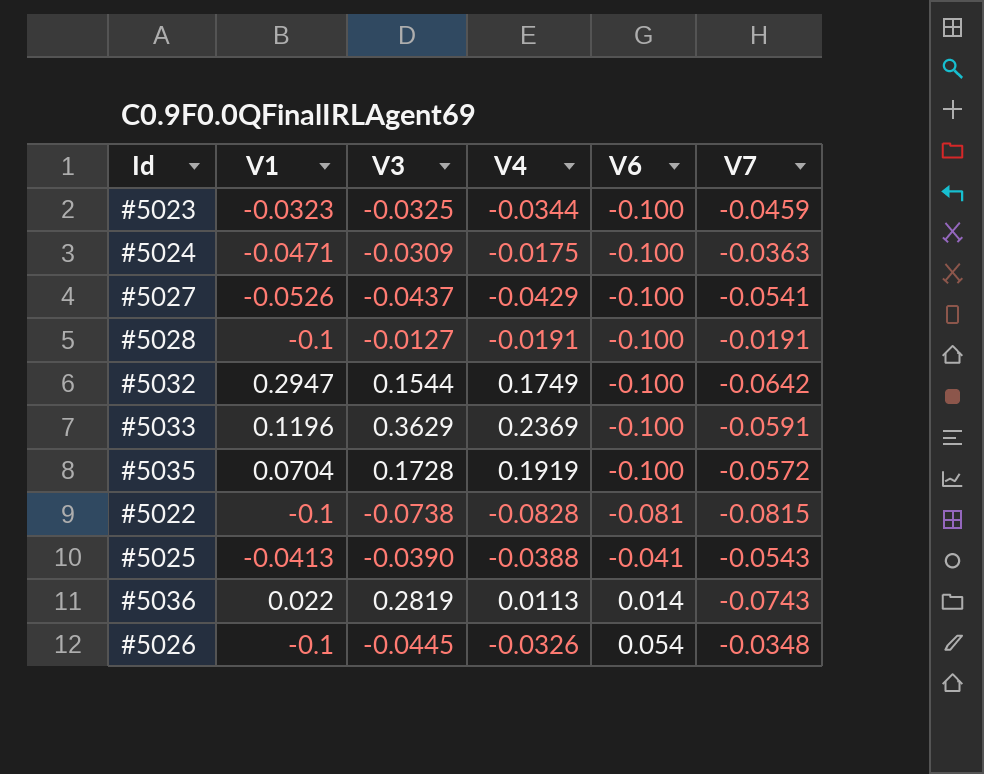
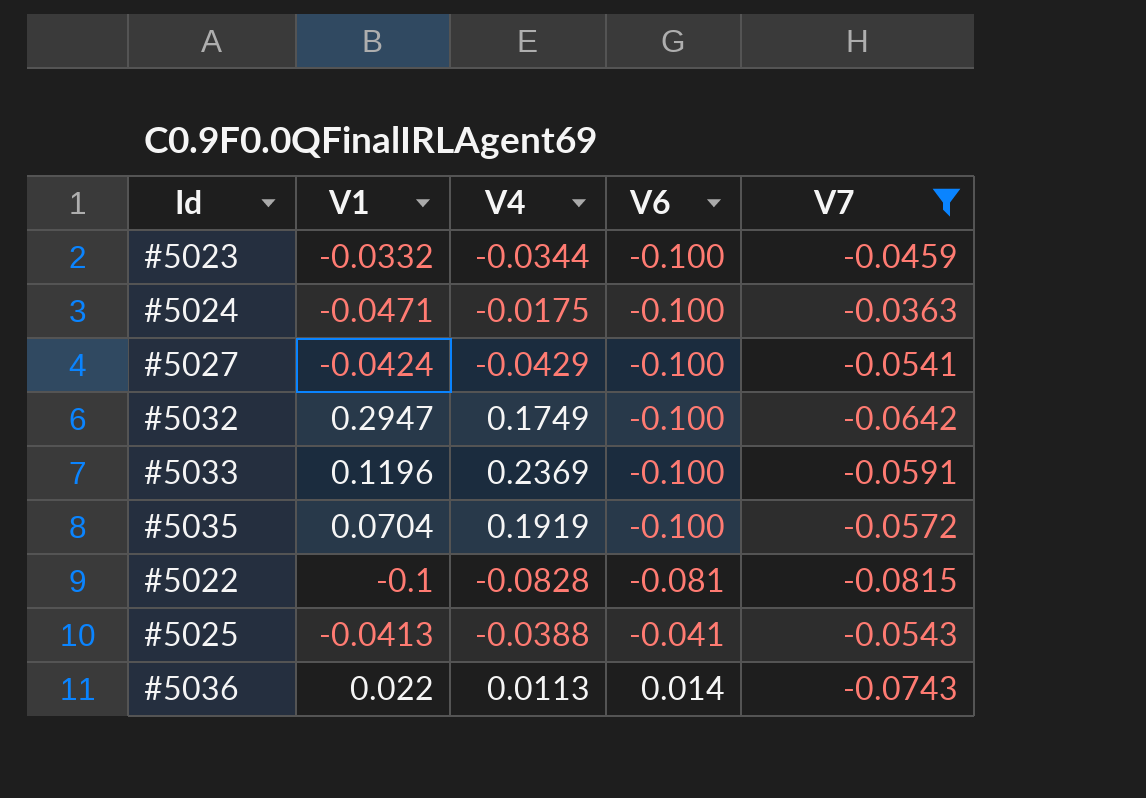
filter: none -> V7 <= -0.0363
column V3 | position: 3 -> none
#5023 | V1: -0.0323 -> -0.0332
#5027 | V1: -0.0526 -> -0.0424

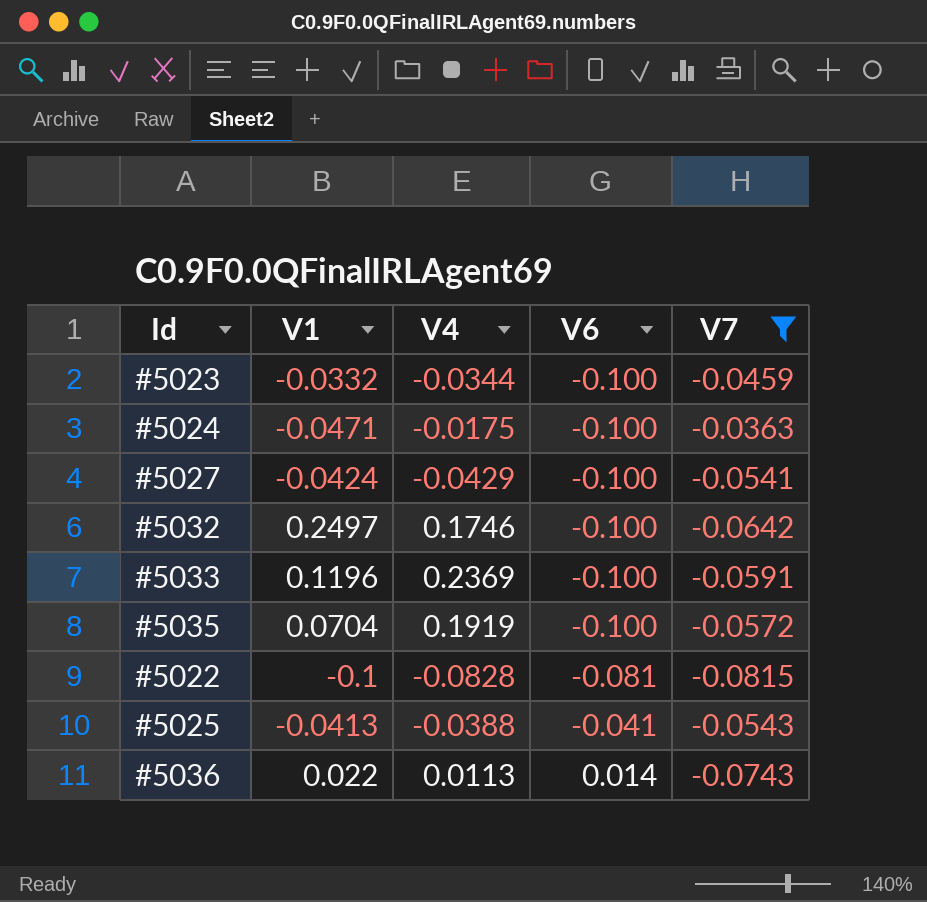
#5032 | V1: 0.2947 -> 0.2497
#5032 | V4: 0.1749 -> 0.1746

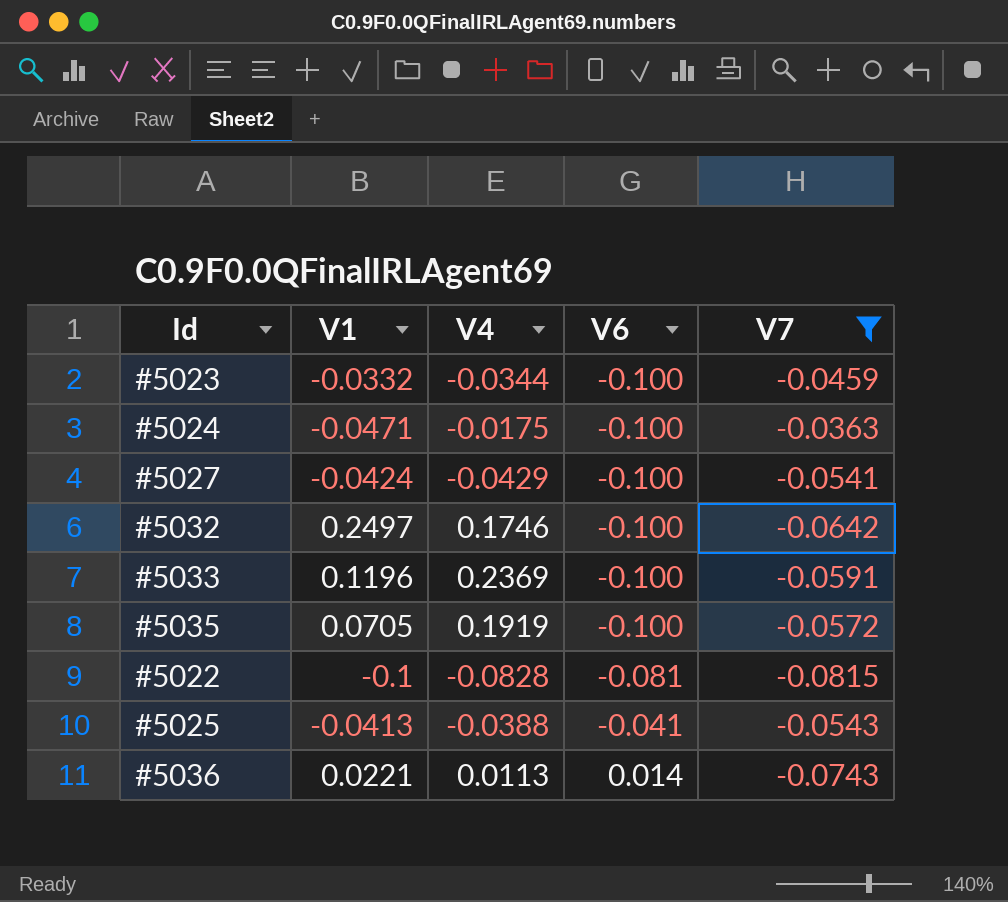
#5035 | V1: 0.0704 -> 0.0705
#5036 | V1: 0.022 -> 0.0221

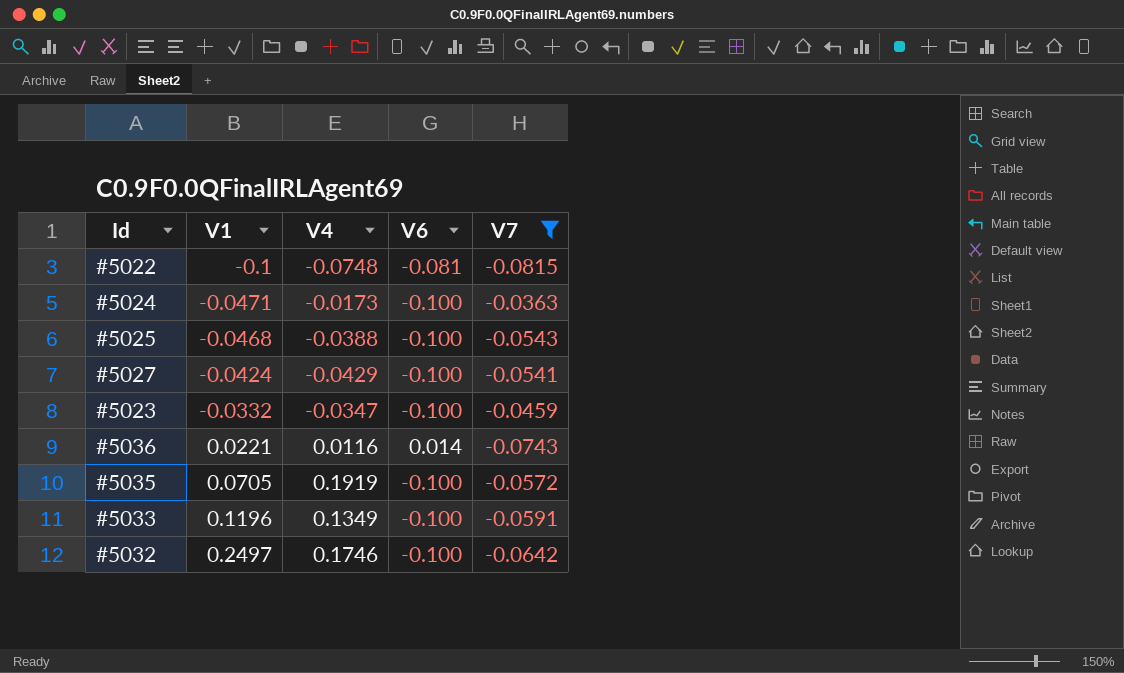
row order: V6 ascending -> V1 ascending
#5022 | V4: -0.0828 -> -0.0748
#5024 | V4: -0.0175 -> -0.0173
#5025 | V1: -0.0413 -> -0.0468
#5025 | V6: -0.041 -> -0.100
#5023 | V4: -0.0344 -> -0.0347
#5036 | V4: 0.0113 -> 0.0116
#5033 | V4: 0.2369 -> 0.1349

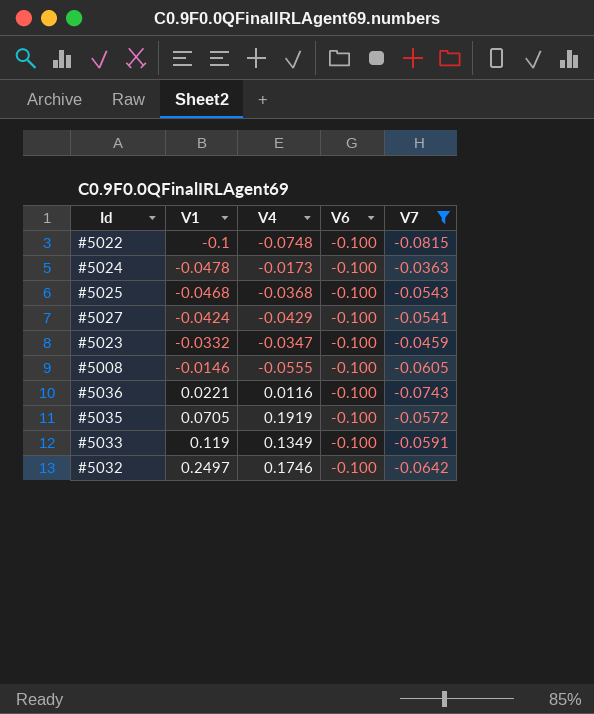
#5022 | V6: -0.081 -> -0.100
#5024 | V1: -0.0471 -> -0.0478
#5025 | V4: -0.0388 -> -0.0368
row #5008: none -> -0.0146 | -0.0555 | -0.100 | -0.0605
#5036 | V6: 0.014 -> -0.100
#5033 | V1: 0.1196 -> 0.119

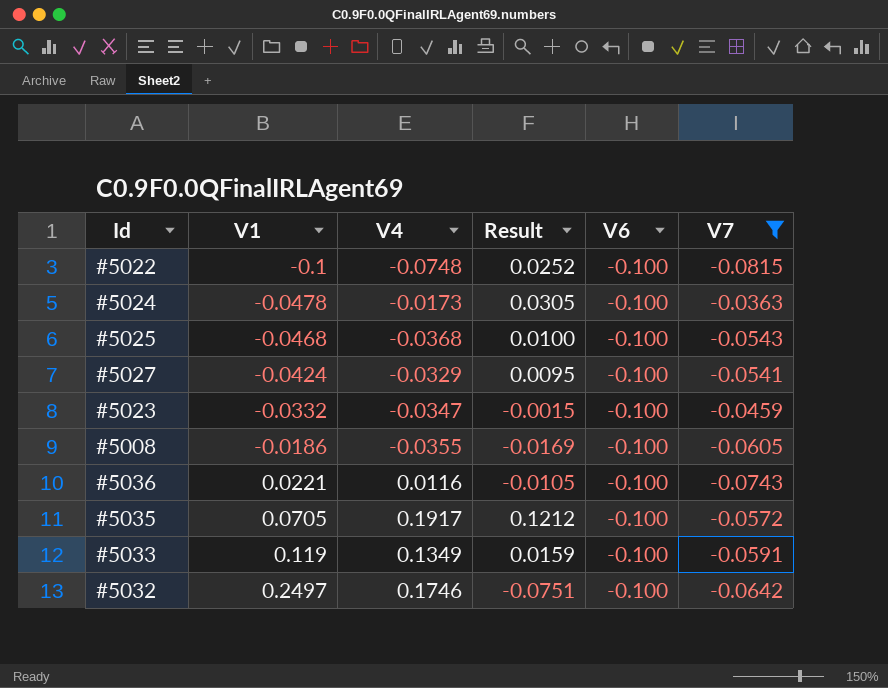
column Result | formula: none -> [V4] - [V1]
#5027 | V4: -0.0429 -> -0.0329
#5008 | V1: -0.0146 -> -0.0186
#5008 | V4: -0.0555 -> -0.0355
#5035 | V4: 0.1919 -> 0.1917

